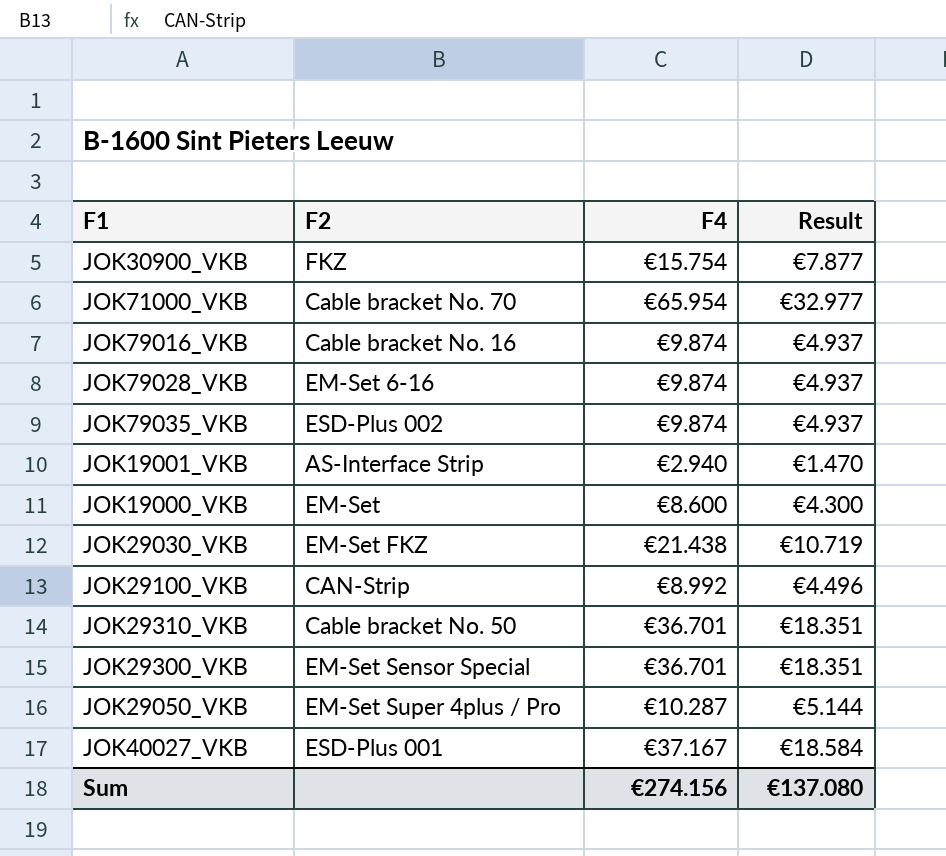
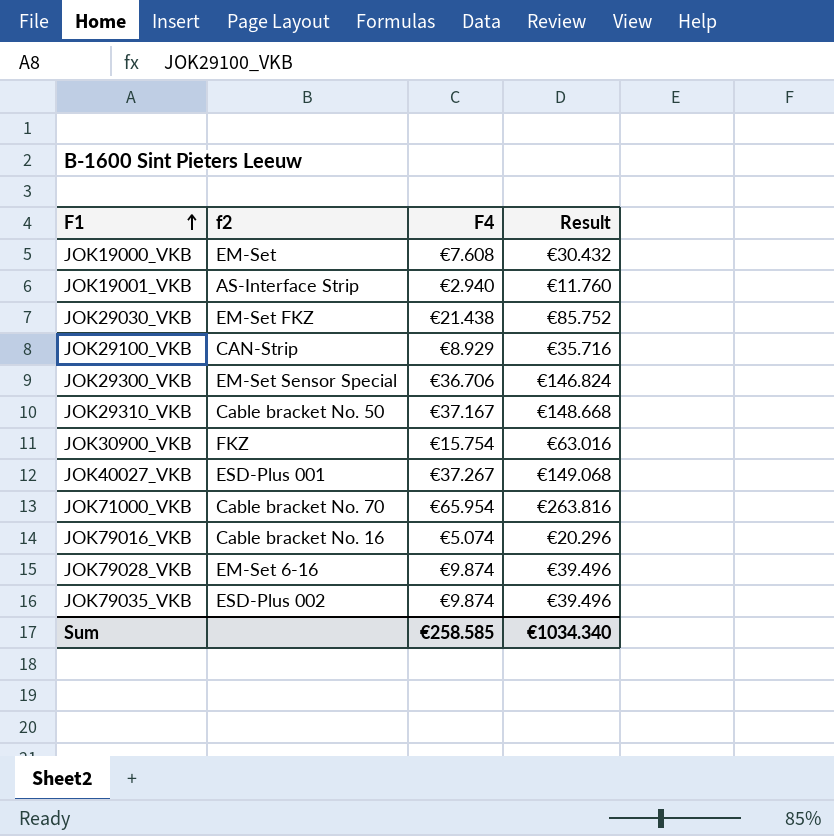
row order: none -> F1 ascending
column name: F2 -> f2
column Result | formula: [F4] * 0.5 -> [F4] * 4
row JOK29050_VKB: EM-Set Super 4plus / Pro | €10.287 | €5.144 -> none
JOK19000_VKB | F4: €8.600 -> €7.608
JOK29100_VKB | F4: €8.992 -> €8.929
JOK29300_VKB | F4: €36.701 -> €36.706
JOK29310_VKB | F4: €36.701 -> €37.167
JOK40027_VKB | F4: €37.167 -> €37.267
JOK79016_VKB | F4: €9.874 -> €5.074
Sum | F4: €274.156 -> €258.585
Sum | Result: €137.080 -> €1034.340

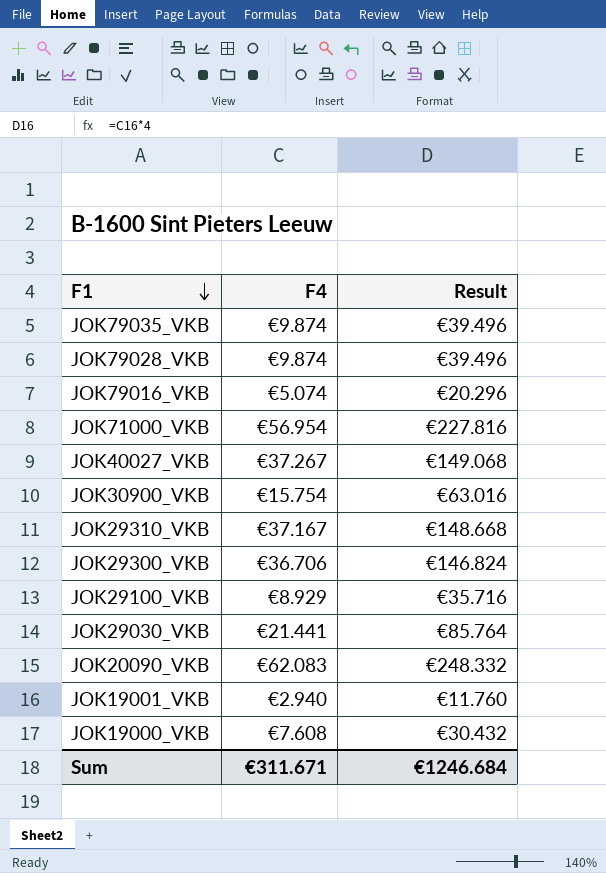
row order: F1 ascending -> F1 descending
column f2 | position: 2 -> none
JOK71000_VKB | F4: €65.954 -> €56.954
JOK71000_VKB | Result: €263.816 -> €227.816
JOK29030_VKB | F4: €21.438 -> €21.441
JOK29030_VKB | Result: €85.752 -> €85.764
row JOK20090_VKB: none -> €62.083 | €248.332
Sum | F4: €258.585 -> €311.671
Sum | Result: €1034.340 -> €1246.684

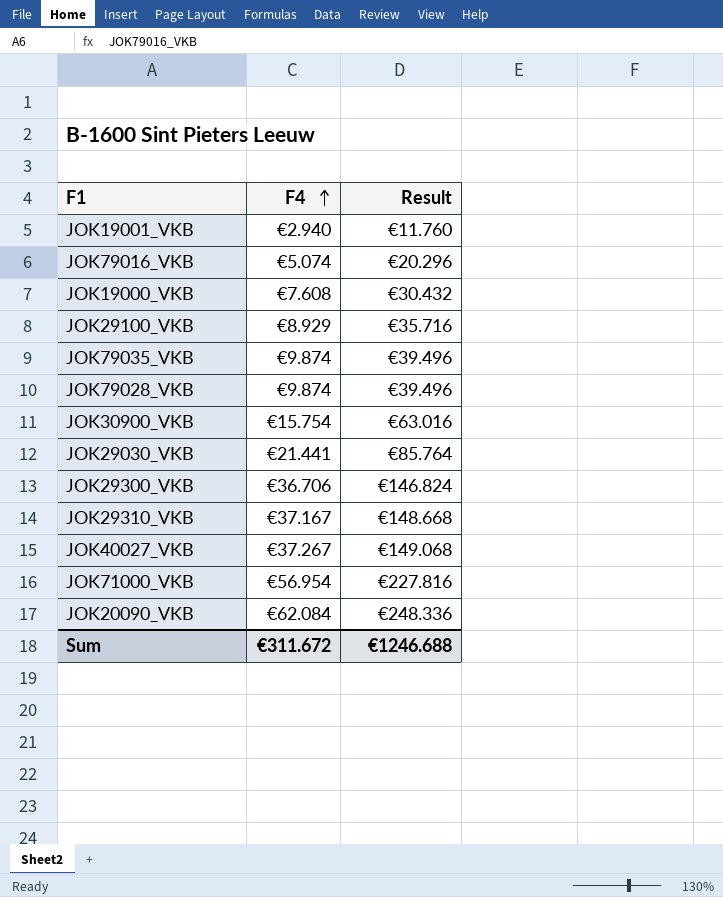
row order: F1 descending -> F4 ascending
JOK20090_VKB | F4: €62.083 -> €62.084
JOK20090_VKB | Result: €248.332 -> €248.336
Sum | F4: €311.671 -> €311.672
Sum | Result: €1246.684 -> €1246.688

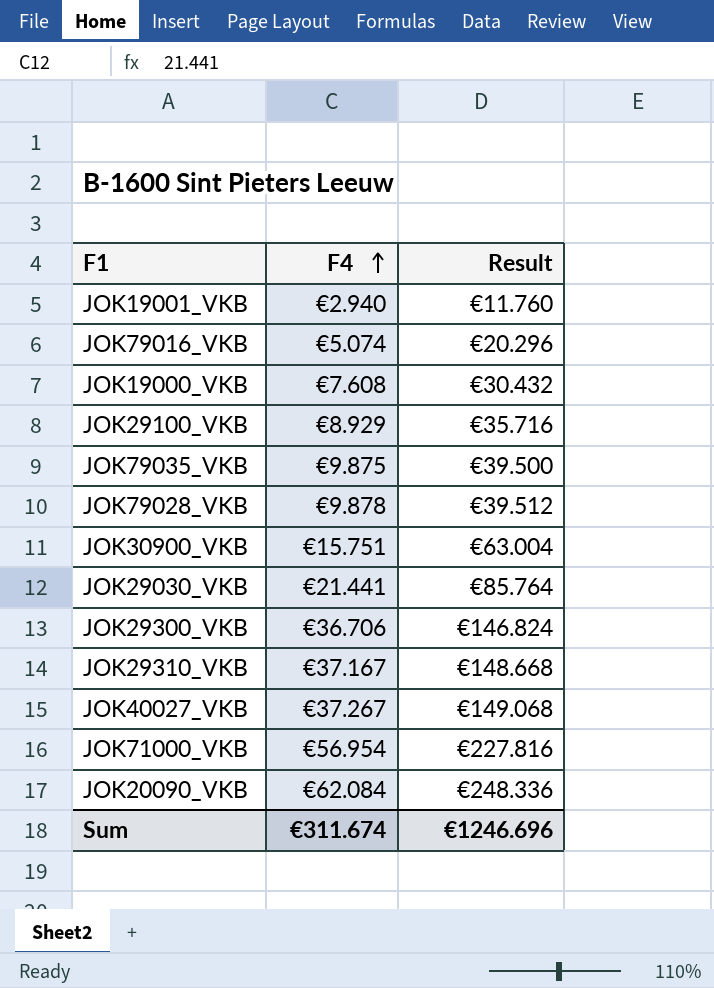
JOK79035_VKB | F4: €9.874 -> €9.875
JOK79035_VKB | Result: €39.496 -> €39.500
JOK79028_VKB | F4: €9.874 -> €9.878
JOK79028_VKB | Result: €39.496 -> €39.512
JOK30900_VKB | F4: €15.754 -> €15.751
JOK30900_VKB | Result: €63.016 -> €63.004
Sum | F4: €311.672 -> €311.674
Sum | Result: €1246.688 -> €1246.696

